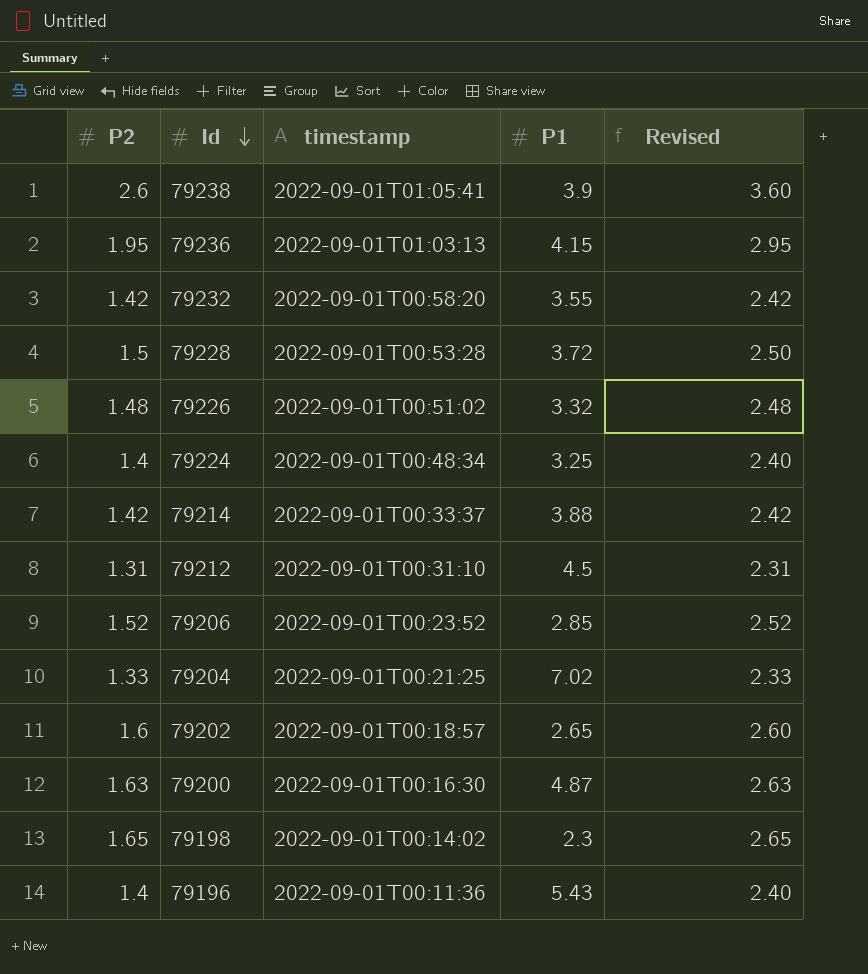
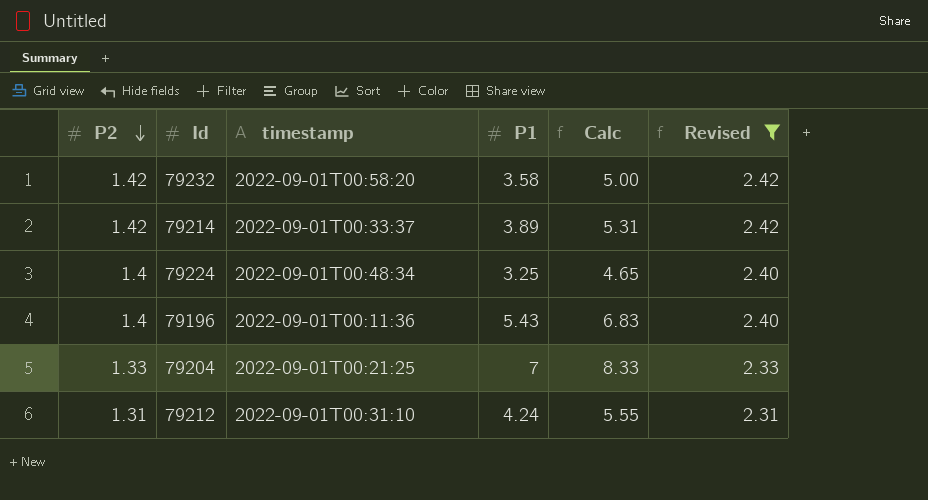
filter: none -> Revised <= 2.42
row order: Id descending -> P2 descending
column Calc | formula: none -> [P2] + [P1]
79232 | P1: 3.55 -> 3.58
79214 | P1: 3.88 -> 3.89
79204 | P1: 7.02 -> 7
79212 | P1: 4.5 -> 4.24

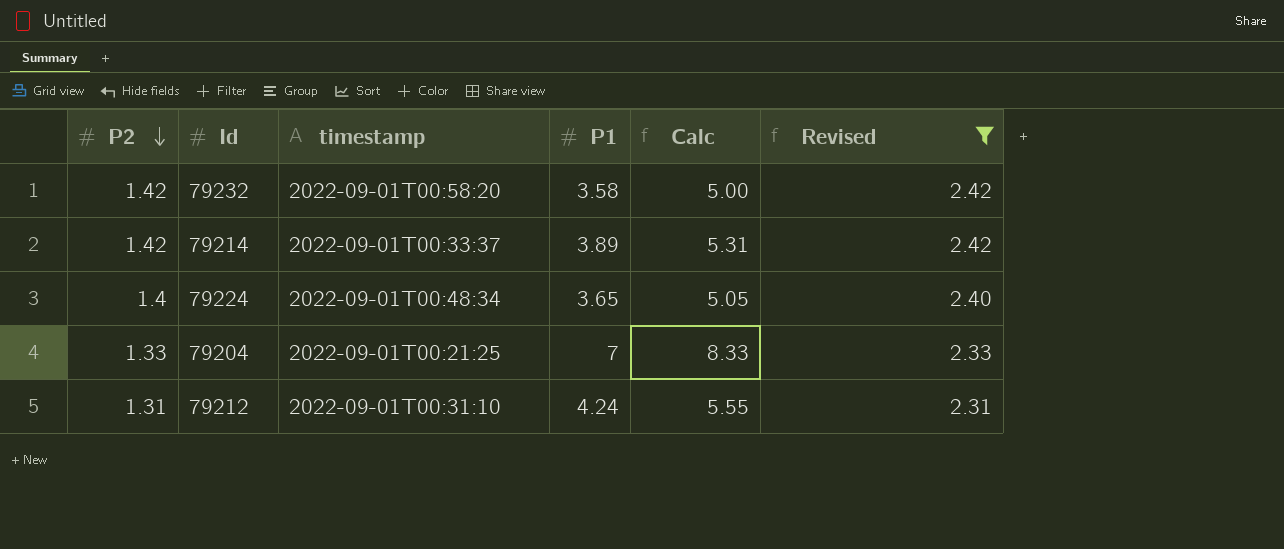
row 79196: 1.4 | 2022-09-01T00:11:36 | 5.43 | 6.83 | 2.40 -> none
79224 | P1: 3.25 -> 3.65
79224 | Calc: 4.65 -> 5.05

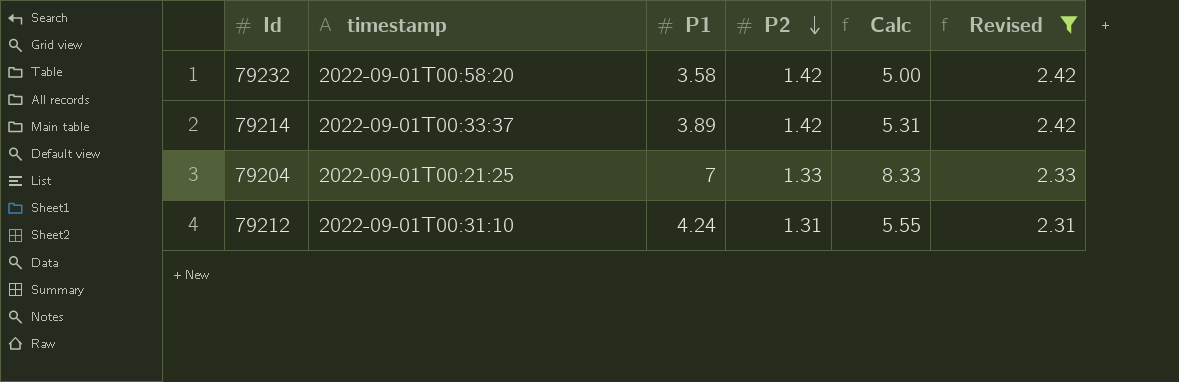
column P2 | position: 1 -> 4
row 79224: 1.4 | 2022-09-01T00:48:34 | 3.65 | 5.05 | 2.40 -> none

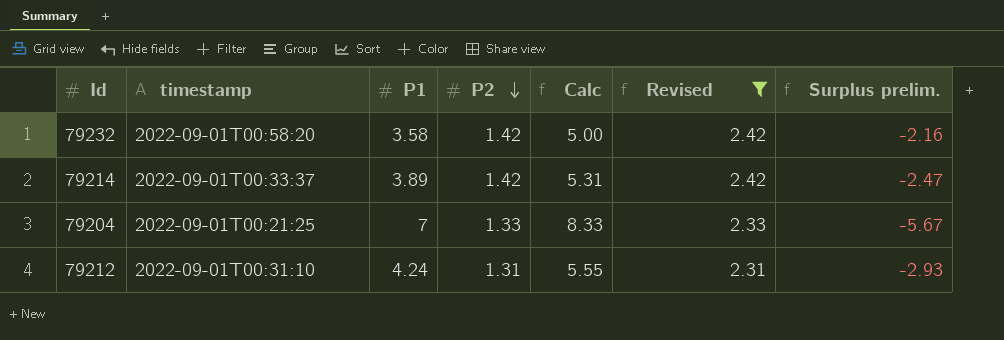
column Surplus prelim. | formula: none -> [P2] - [P1]

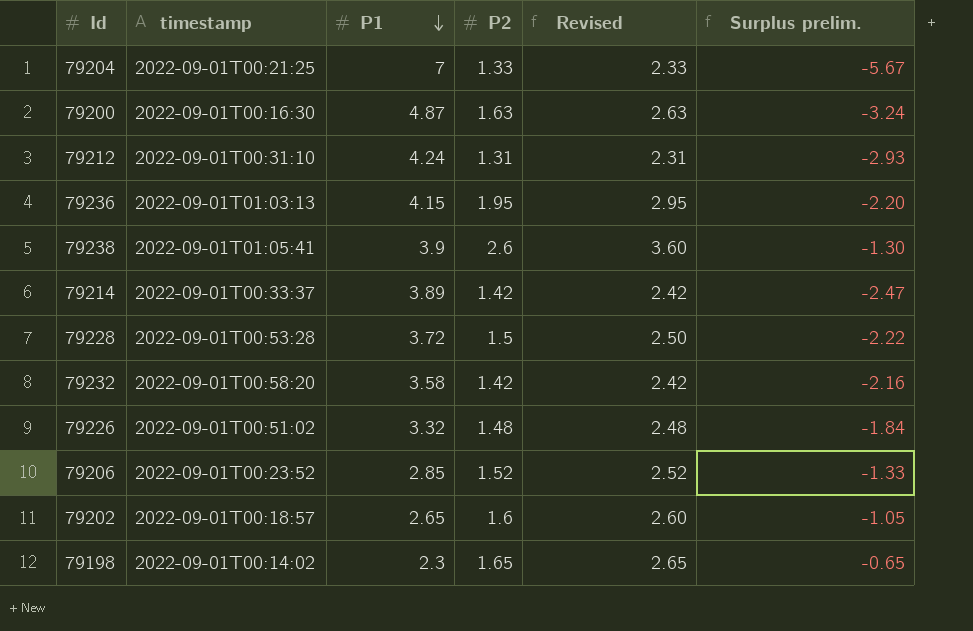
filter: Revised <= 2.42 -> none
row order: P2 descending -> P1 descending
column Calc | formula: [P1] + [P2] -> none

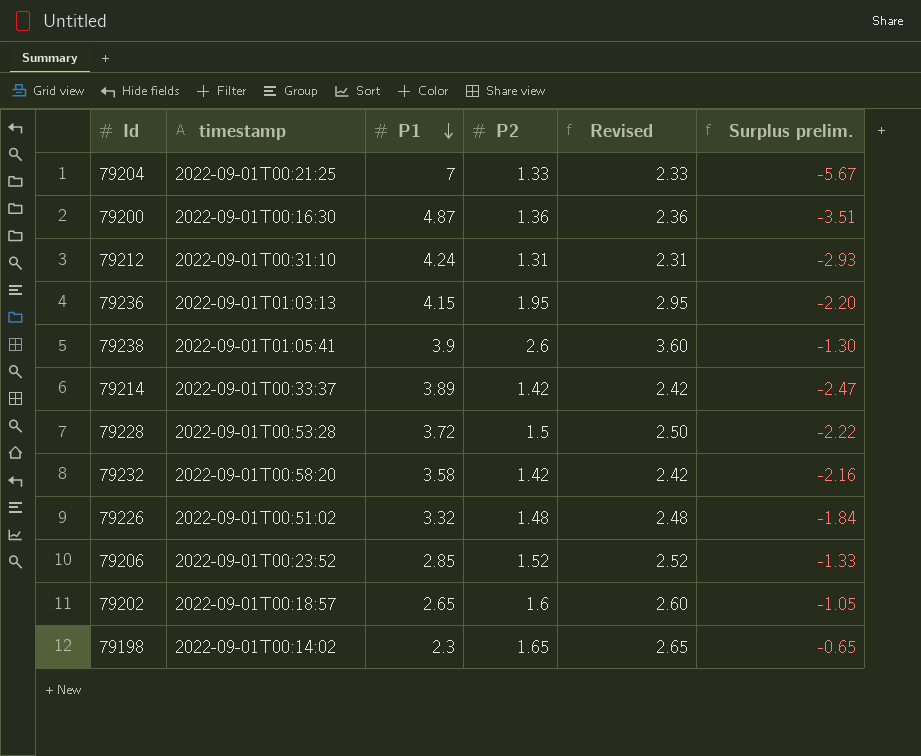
79200 | P2: 1.63 -> 1.36
79200 | Revised: 2.63 -> 2.36
79200 | Surplus prelim.: -3.24 -> -3.51

